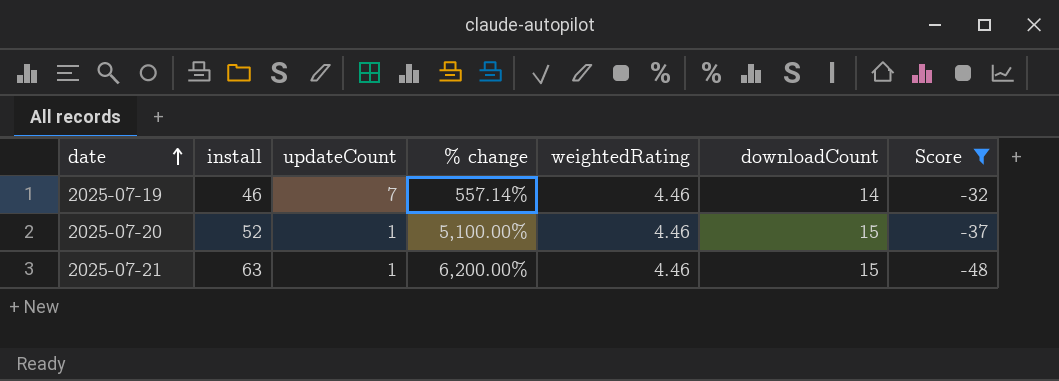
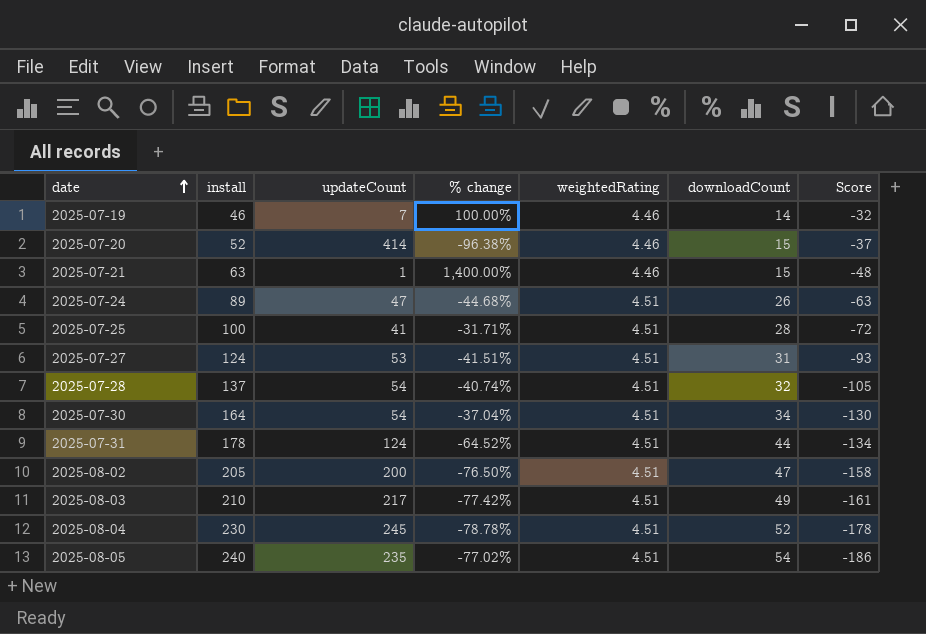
filter: Score >= -48 -> none
column % change | formula: ([install] - [updateCount]) / [updateCount] -> ([downloadCount] - [updateCount]) / [updateCount]
2025-07-20 | updateCount: 1 -> 414

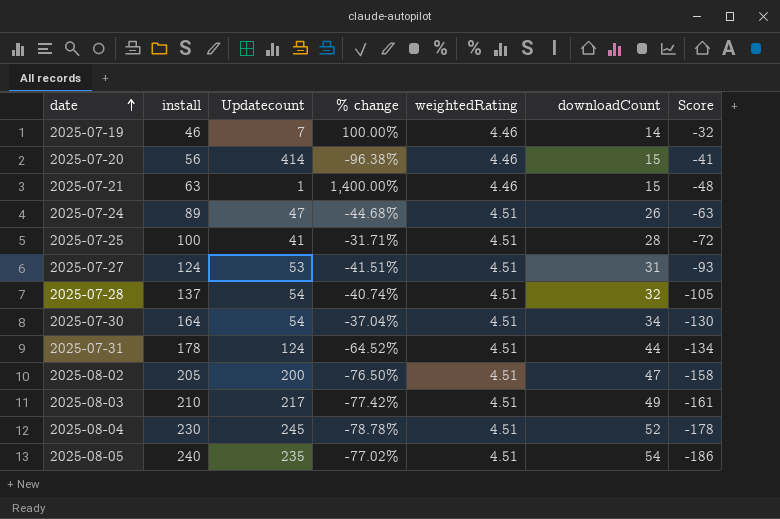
column name: updateCount -> Updatecount
2025-07-20 | install: 52 -> 56
2025-07-20 | Score: -37 -> -41

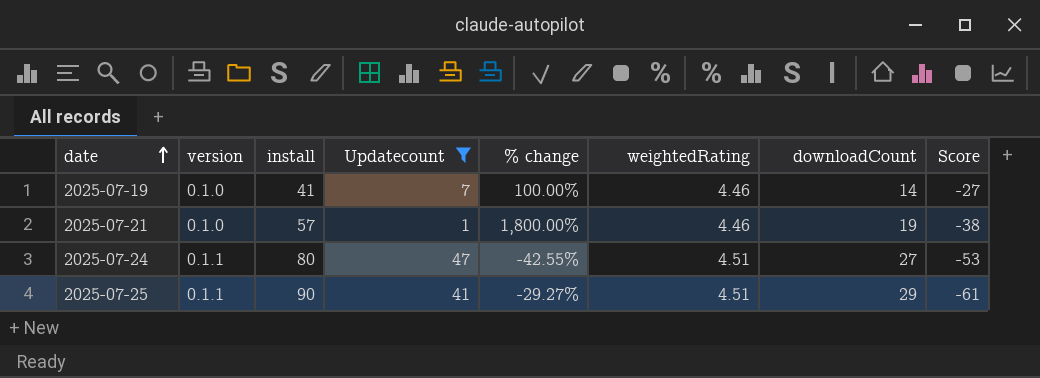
filter: none -> Updatecount <= 47
column version | position: none -> 2
2025-07-19 | install: 46 -> 41
2025-07-19 | Score: -32 -> -27
2025-07-21 | install: 63 -> 57
2025-07-21 | % change: 1,400.00% -> 1,800.00%
2025-07-21 | downloadCount: 15 -> 19
2025-07-21 | Score: -48 -> -38
2025-07-24 | install: 89 -> 80
2025-07-24 | % change: -44.68% -> -42.55%
2025-07-24 | downloadCount: 26 -> 27
2025-07-24 | Score: -63 -> -53
2025-07-25 | install: 100 -> 90
2025-07-25 | % change: -31.71% -> -29.27%
2025-07-25 | downloadCount: 28 -> 29
2025-07-25 | Score: -72 -> -61

